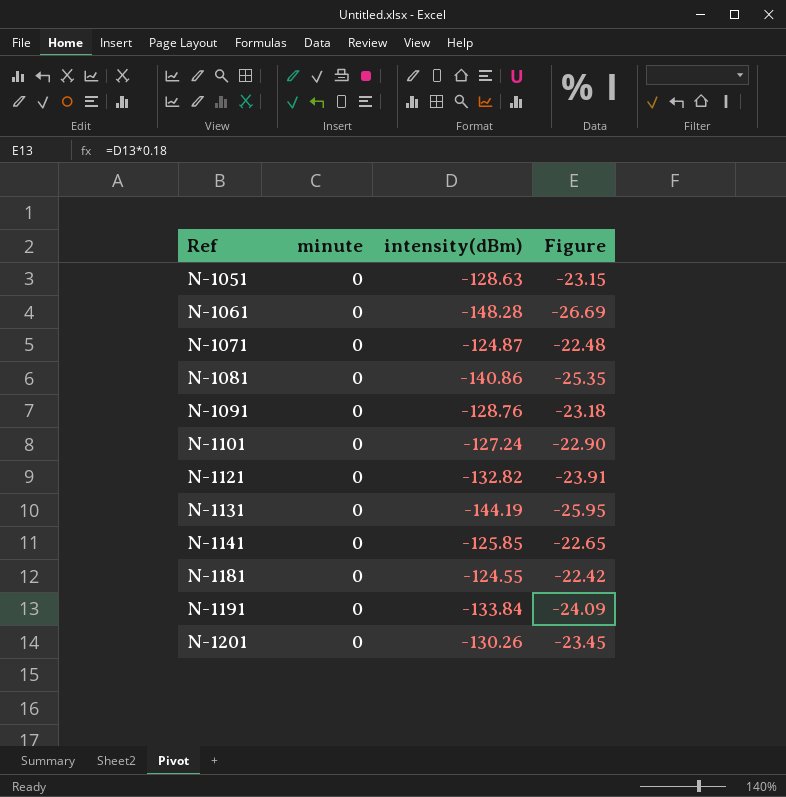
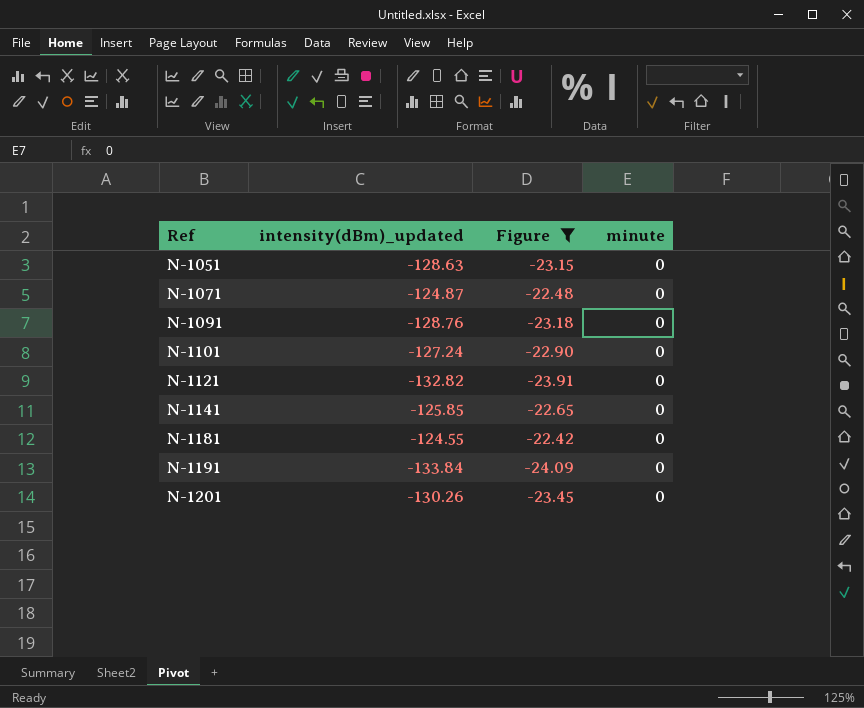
filter: none -> Figure >= -24.09
column name: intensity(dBm) -> intensity(dBm)_updated
column minute | position: 2 -> 4

